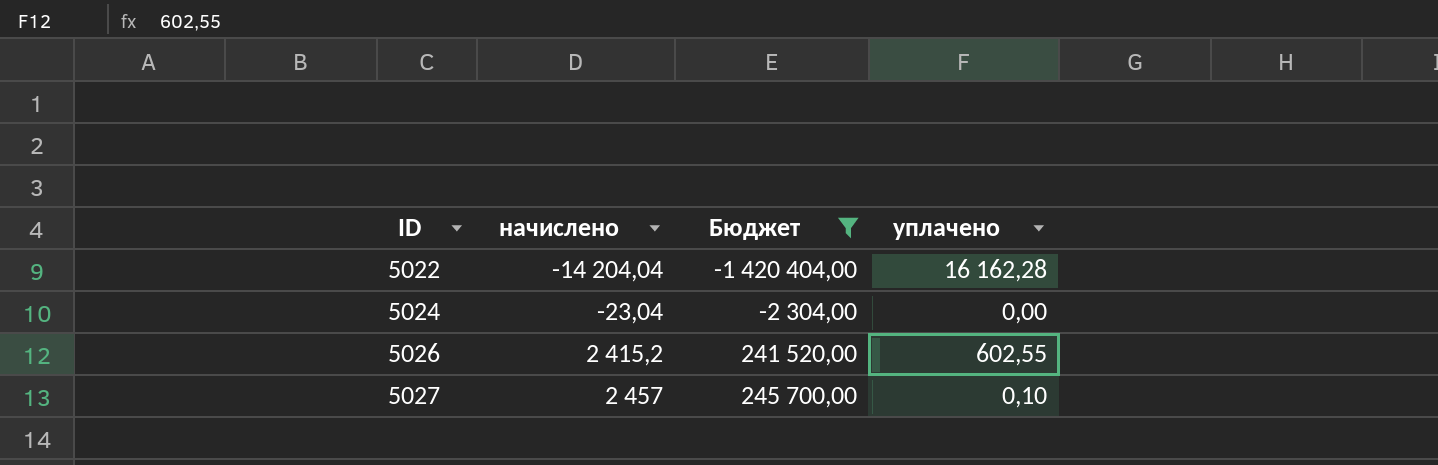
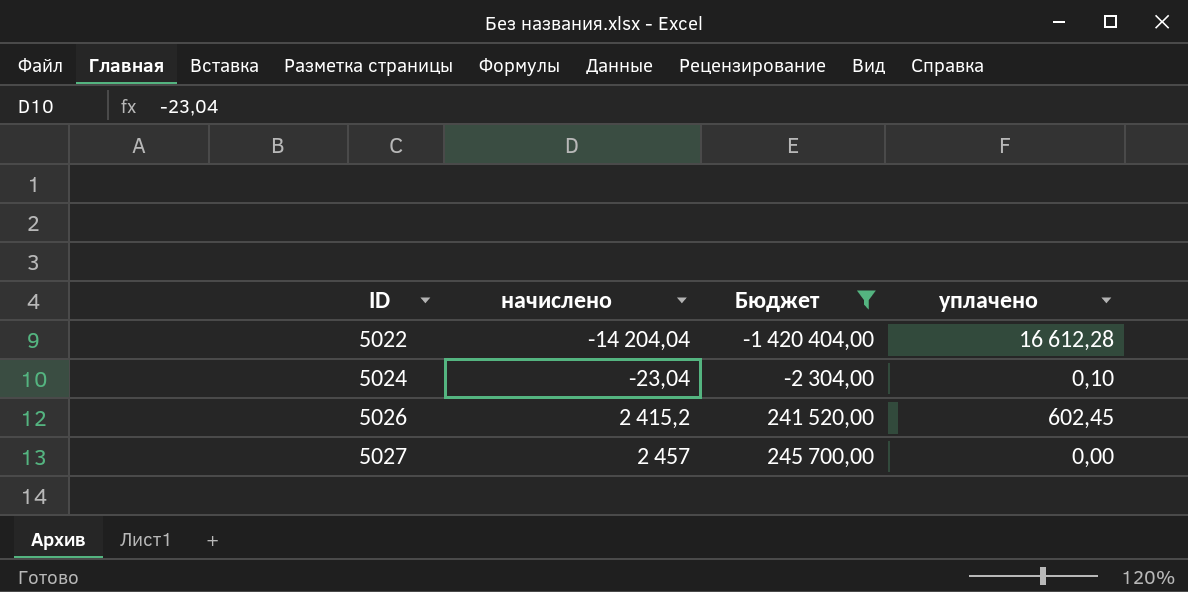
5022 | уплачено: 16 162,28 -> 16 612,28
5024 | уплачено: 0,00 -> 0,10
5026 | уплачено: 602,55 -> 602,45
5027 | уплачено: 0,10 -> 0,00

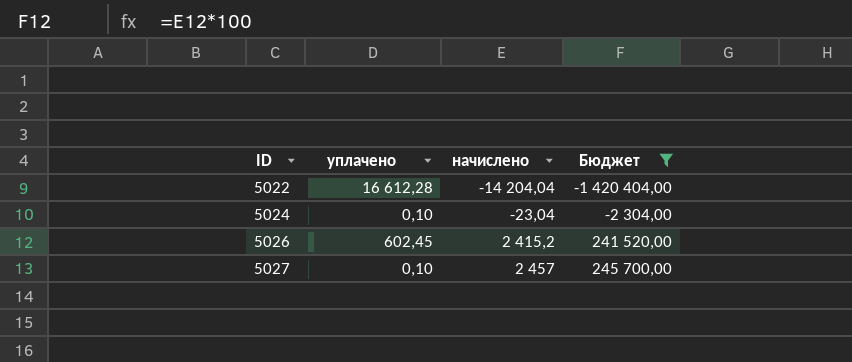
column уплачено | position: 4 -> 2
5027 | уплачено: 0,00 -> 0,10

